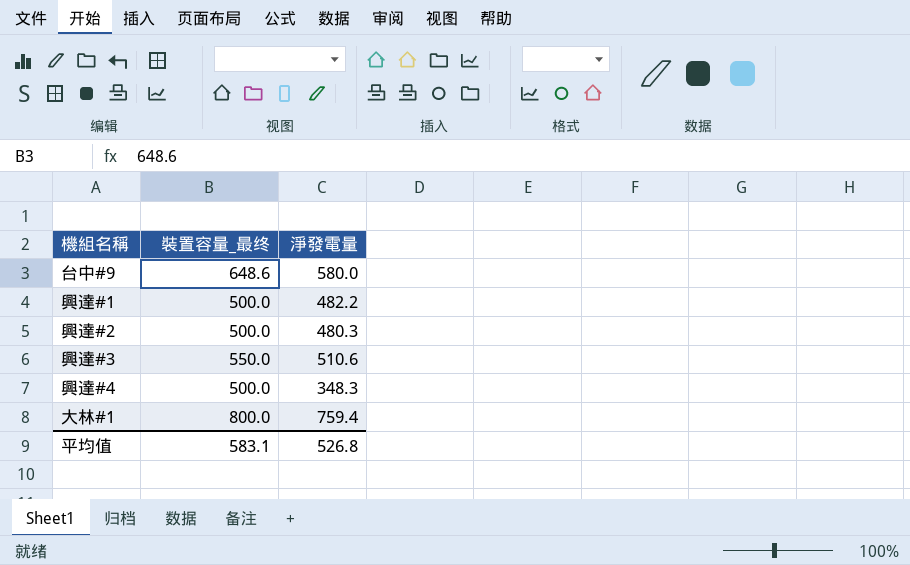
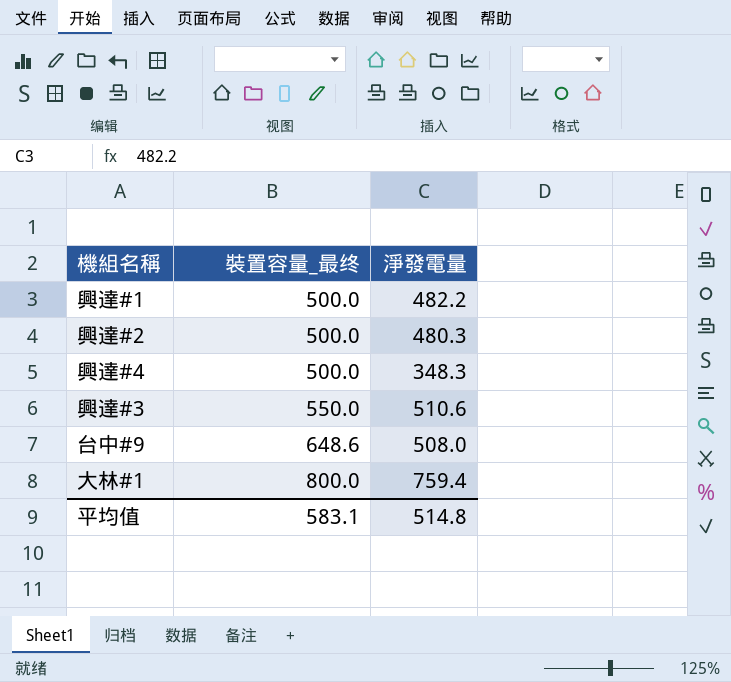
row order: none -> 裝置容量_最终 ascending
台中#9 | 淨發電量: 580.0 -> 508.0
平均值 | 淨發電量: 526.8 -> 514.8

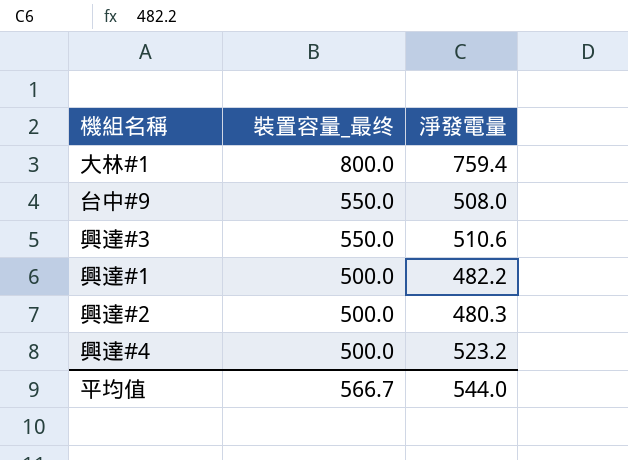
row order: 裝置容量_最终 ascending -> 裝置容量_最终 descending
台中#9 | 裝置容量_最终: 648.6 -> 550.0
興達#4 | 淨發電量: 348.3 -> 523.2
平均值 | 裝置容量_最终: 583.1 -> 566.7
平均值 | 淨發電量: 514.8 -> 544.0

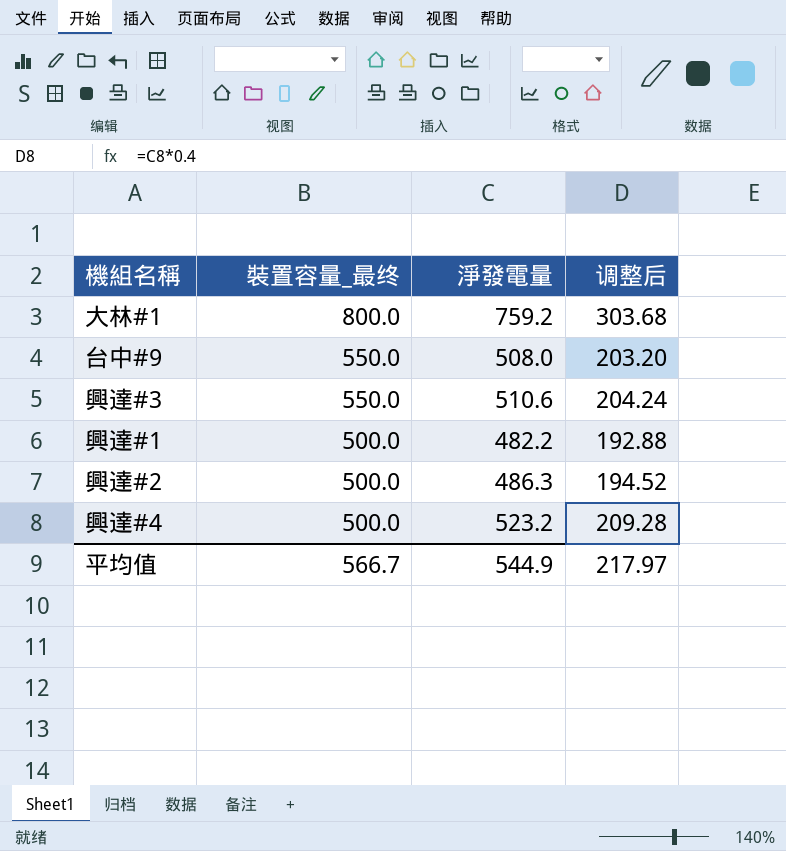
column 调整后 | formula: none -> [淨發電量] * 0.4
大林#1 | 淨發電量: 759.4 -> 759.2
興達#2 | 淨發電量: 480.3 -> 486.3
平均值 | 淨發電量: 544.0 -> 544.9

